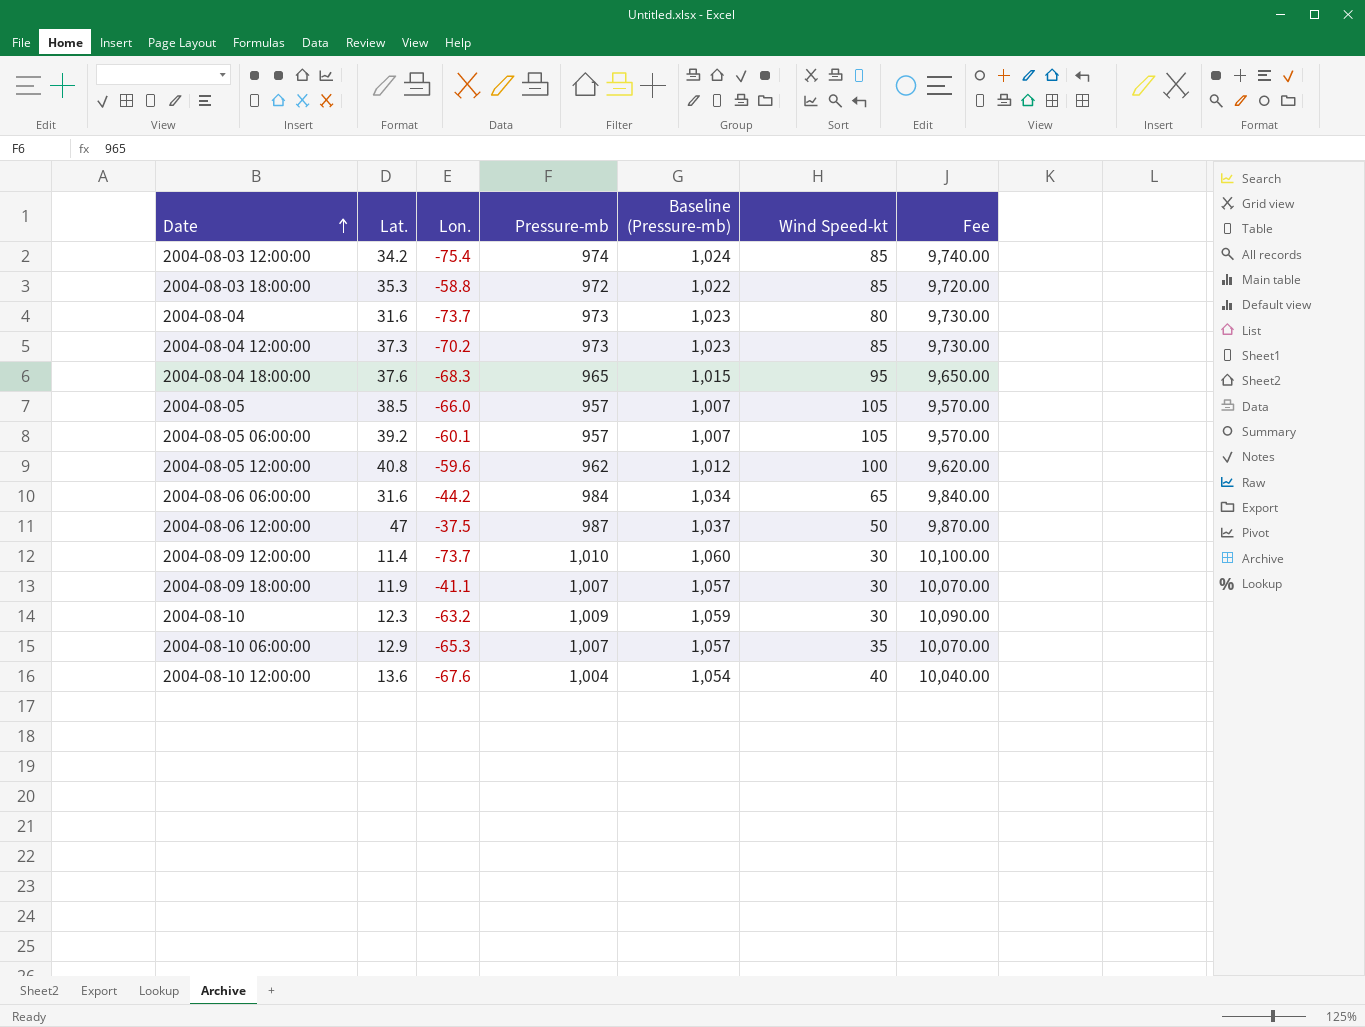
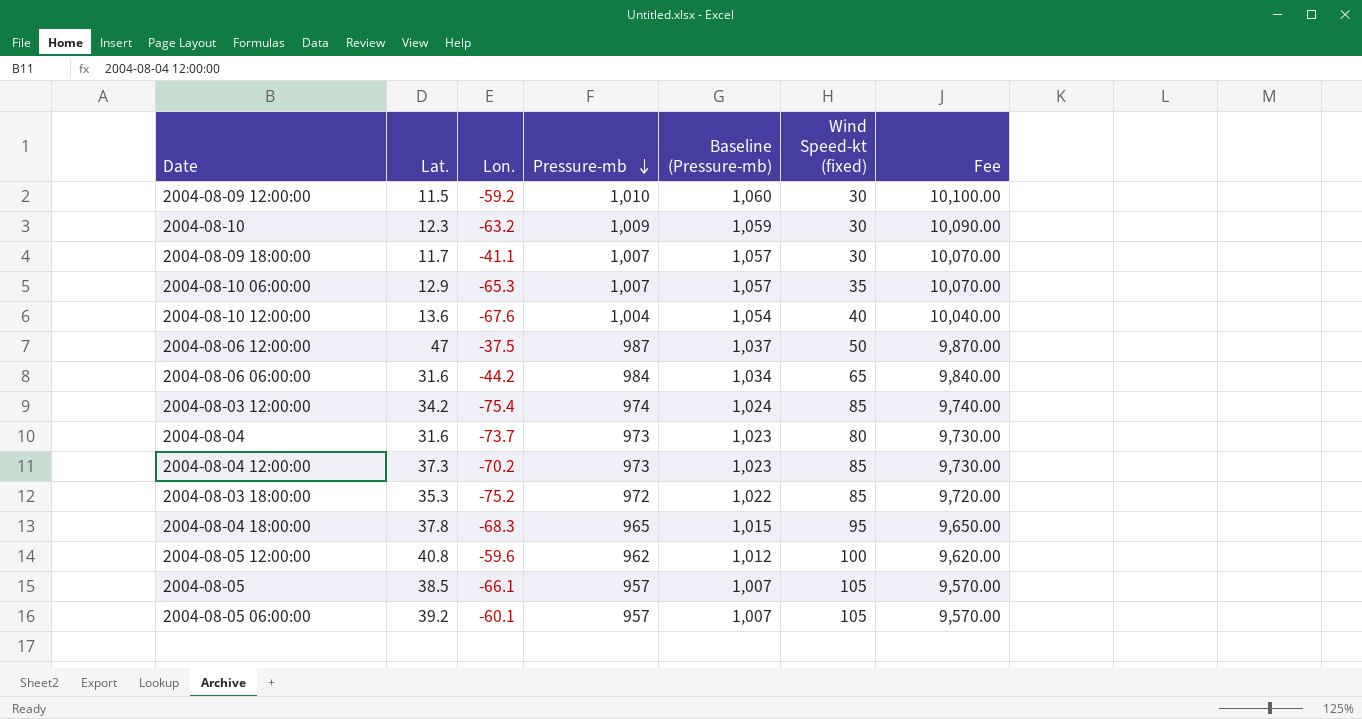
row order: Date ascending -> Pressure-mb descending
column name: Wind Speed-kt -> Wind Speed-kt (fixed)
2004-08-09 12:00:00 | Lat.: 11.4 -> 11.5
2004-08-09 12:00:00 | Lon.: -73.7 -> -59.2
2004-08-09 18:00:00 | Lat.: 11.9 -> 11.7
2004-08-03 18:00:00 | Lon.: -58.8 -> -75.2
2004-08-04 18:00:00 | Lat.: 37.6 -> 37.8
2004-08-05 | Lon.: -66.0 -> -66.1

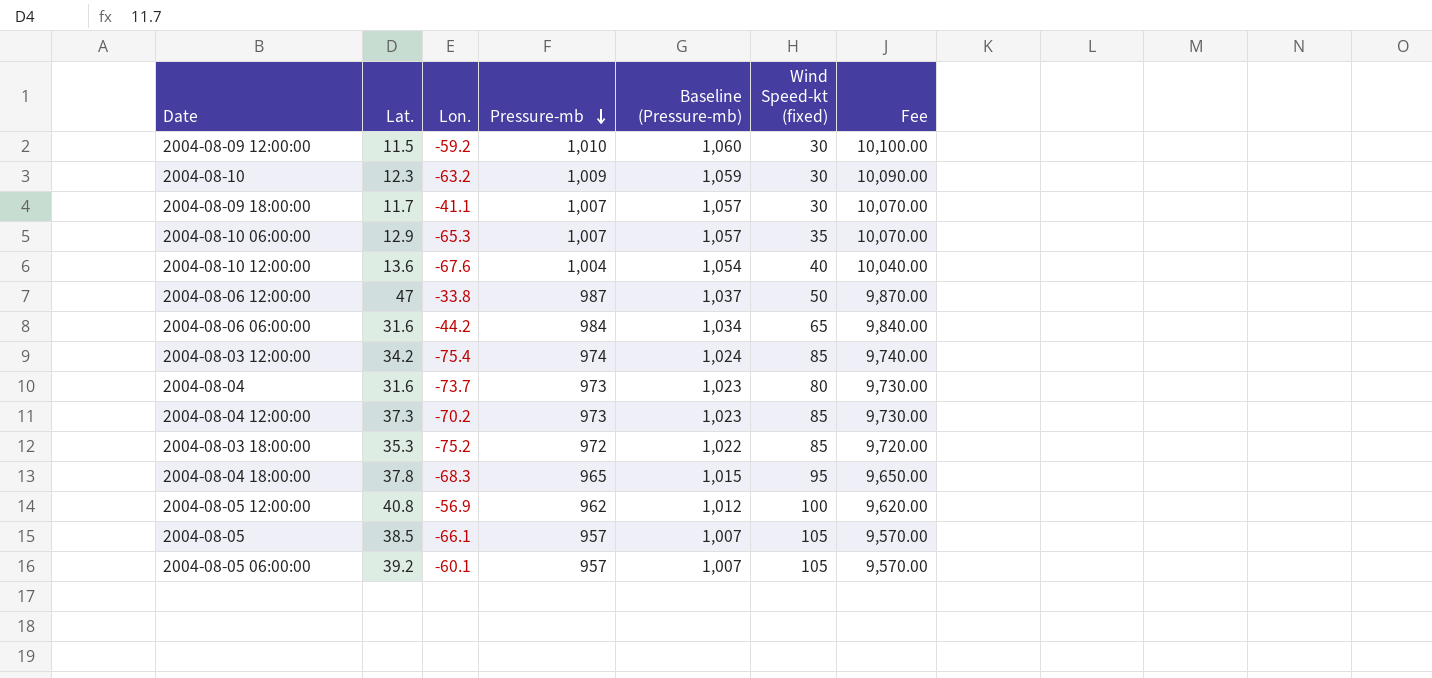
2004-08-06 12:00:00 | Lon.: -37.5 -> -33.8
2004-08-05 12:00:00 | Lon.: -59.6 -> -56.9

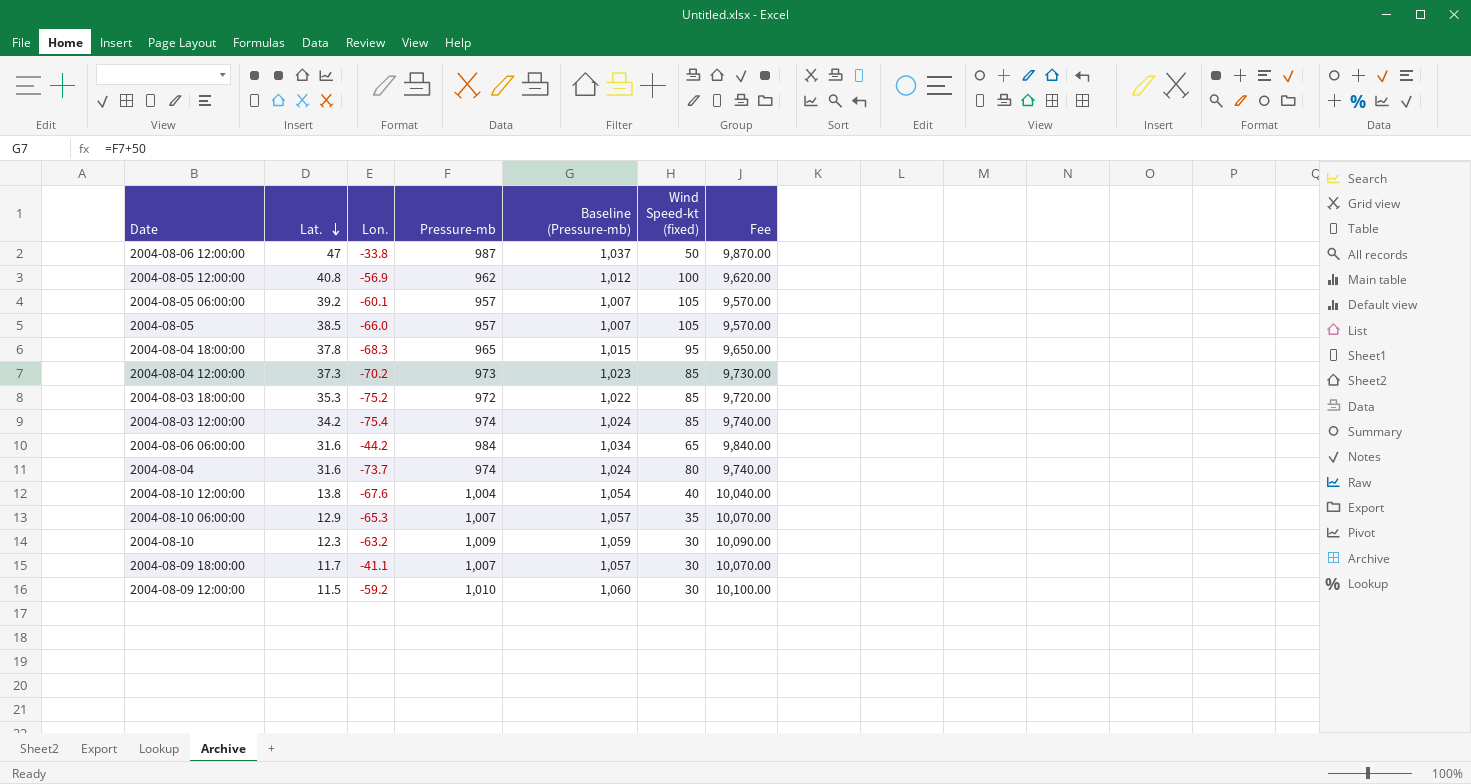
row order: Pressure-mb descending -> Lat. descending
2004-08-05 | Lon.: -66.1 -> -66.0
2004-08-04 | Pressure-mb: 973 -> 974
2004-08-04 | Baseline (Pressure-mb): 1,023 -> 1,024
2004-08-04 | Fee: 9,730.00 -> 9,740.00
2004-08-10 12:00:00 | Lat.: 13.6 -> 13.8

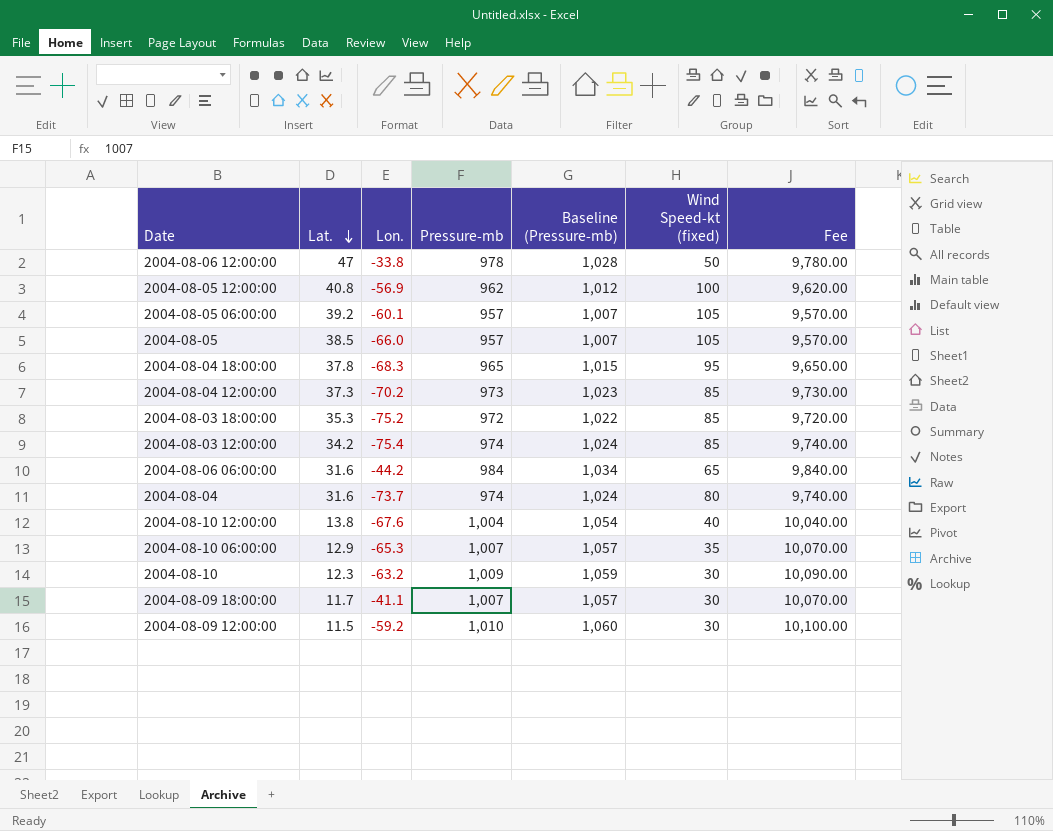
2004-08-06 12:00:00 | Pressure-mb: 987 -> 978
2004-08-06 12:00:00 | Baseline (Pressure-mb): 1,037 -> 1,028
2004-08-06 12:00:00 | Fee: 9,870.00 -> 9,780.00

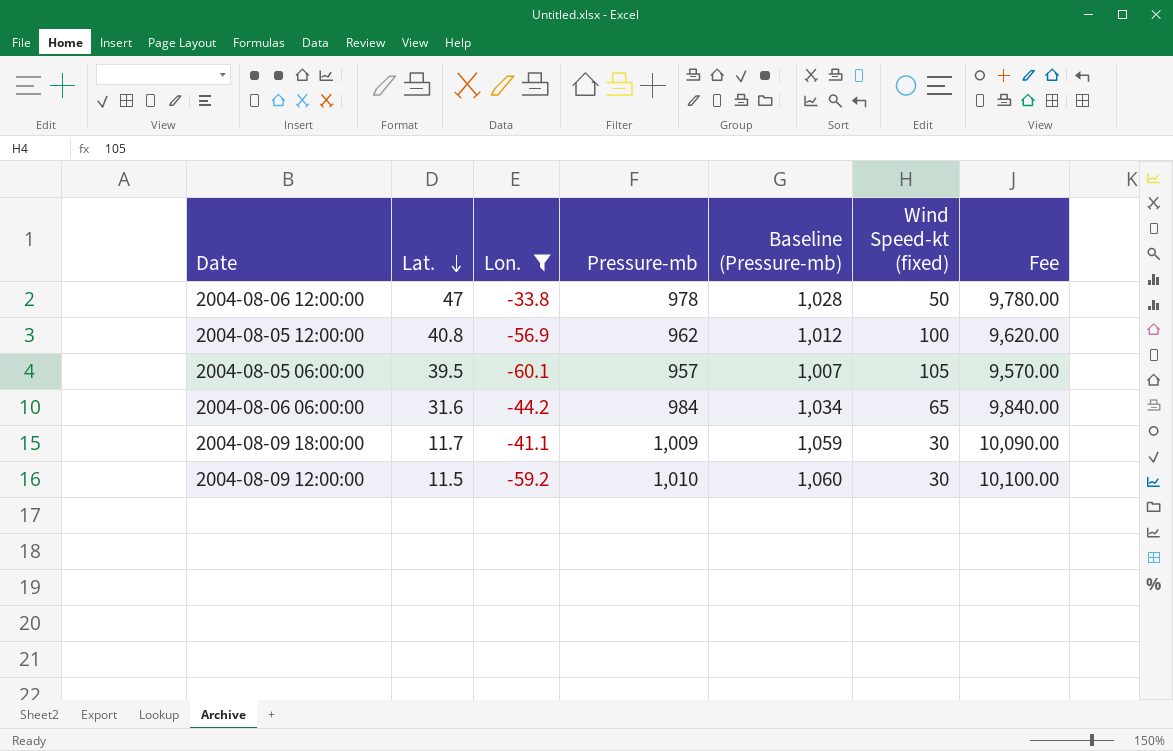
filter: none -> Lon. >= -60.1
2004-08-05 06:00:00 | Lat.: 39.2 -> 39.5
2004-08-09 18:00:00 | Pressure-mb: 1,007 -> 1,009
2004-08-09 18:00:00 | Baseline (Pressure-mb): 1,057 -> 1,059
2004-08-09 18:00:00 | Fee: 10,070.00 -> 10,090.00

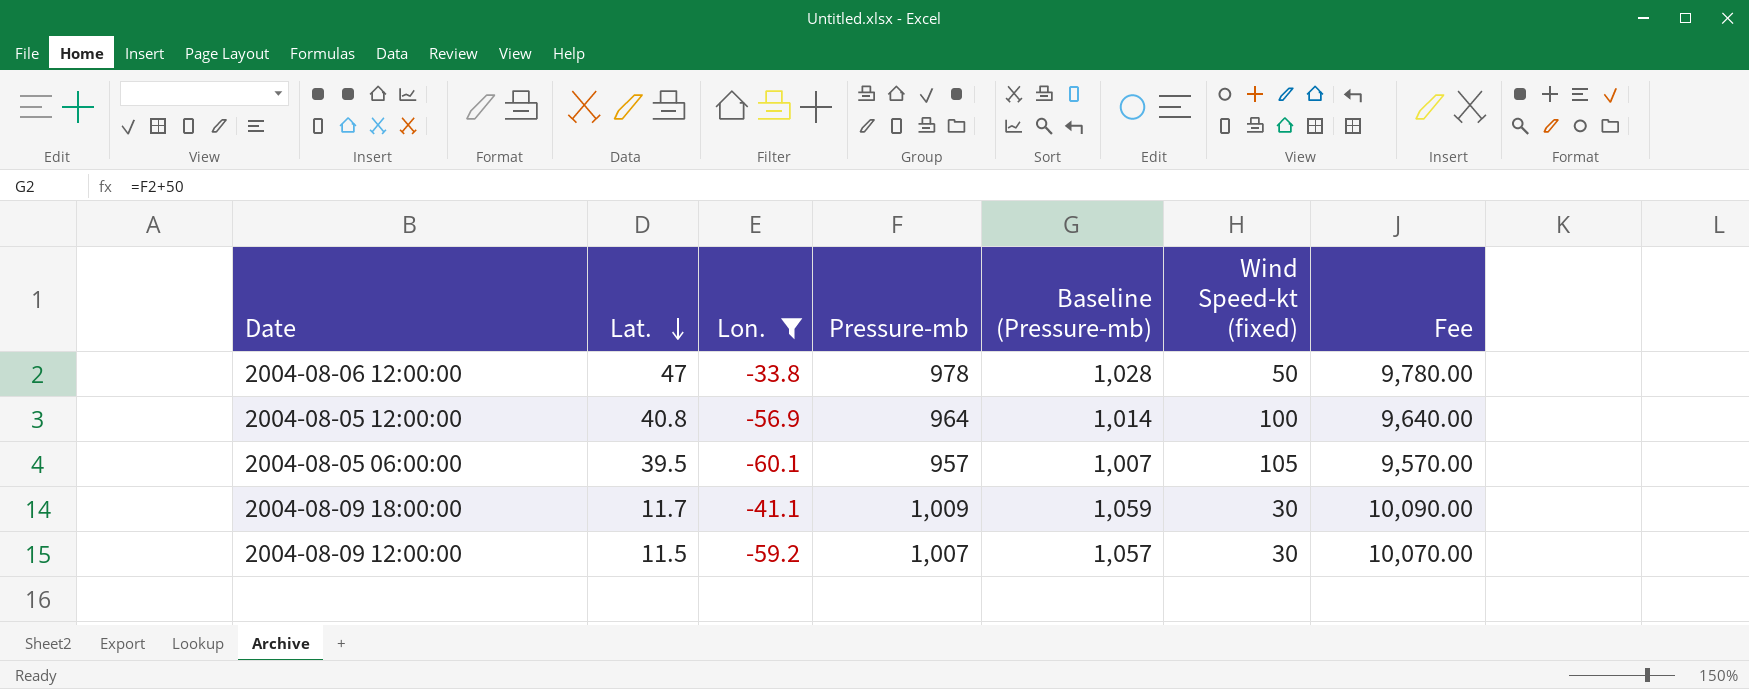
row 2004-08-06 06:00:00: 31.6 | -44.2 | 984 | 1,034 | 65 | 9,840.00 -> none
2004-08-05 12:00:00 | Pressure-mb: 962 -> 964
2004-08-05 12:00:00 | Baseline (Pressure-mb): 1,012 -> 1,014
2004-08-05 12:00:00 | Fee: 9,620.00 -> 9,640.00
2004-08-09 12:00:00 | Pressure-mb: 1,010 -> 1,007
2004-08-09 12:00:00 | Baseline (Pressure-mb): 1,060 -> 1,057
2004-08-09 12:00:00 | Fee: 10,100.00 -> 10,070.00

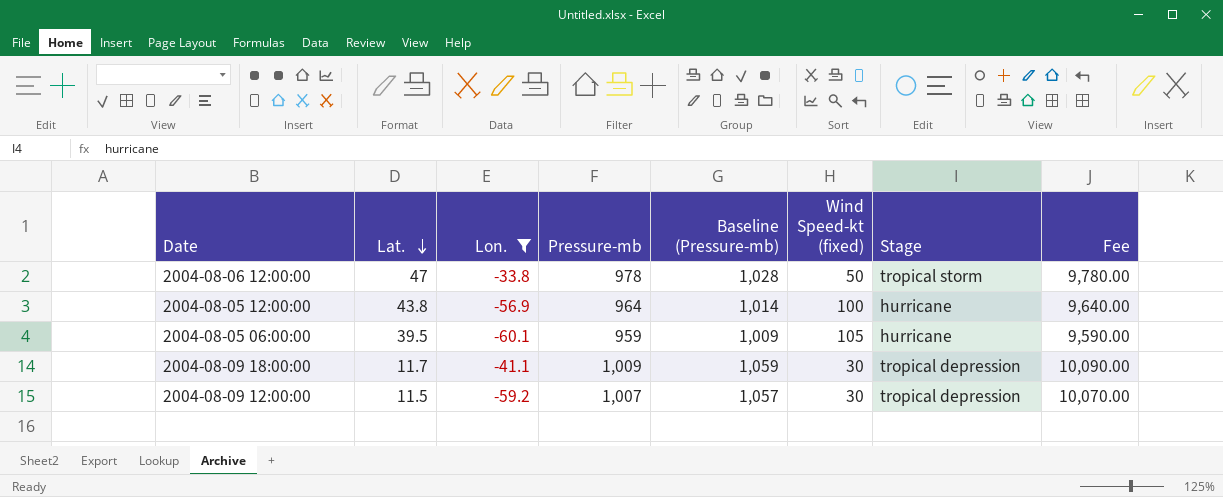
column Stage | position: none -> 7
2004-08-05 12:00:00 | Lat.: 40.8 -> 43.8
2004-08-05 06:00:00 | Pressure-mb: 957 -> 959
2004-08-05 06:00:00 | Baseline (Pressure-mb): 1,007 -> 1,009
2004-08-05 06:00:00 | Fee: 9,570.00 -> 9,590.00

